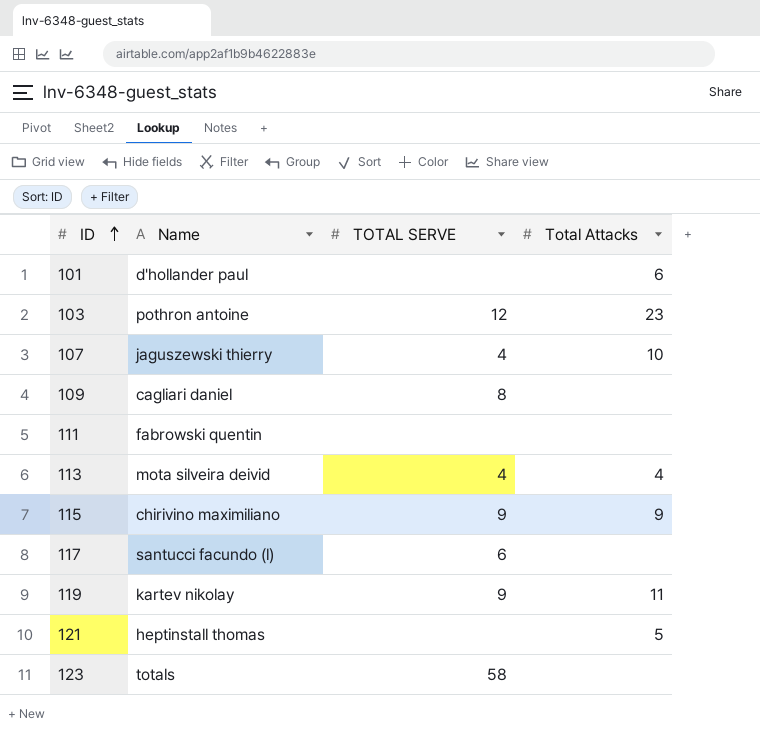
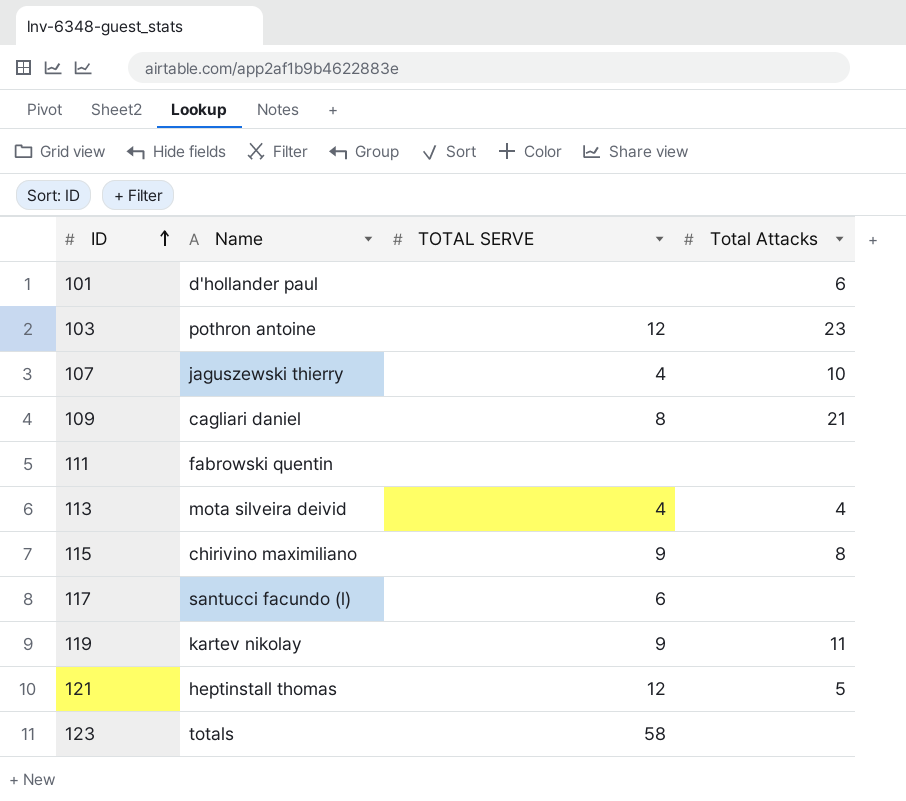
109 | Total Attacks: none -> 21
115 | Total Attacks: 9 -> 8
121 | TOTAL SERVE: none -> 12

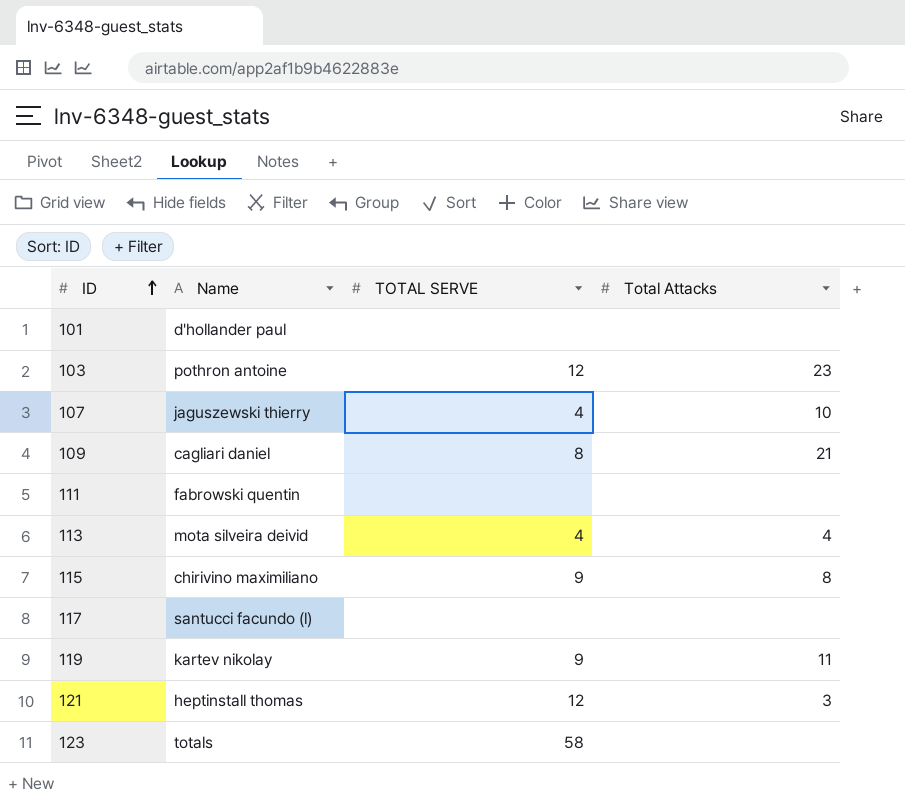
101 | Total Attacks: 6 -> none
117 | TOTAL SERVE: 6 -> none
121 | Total Attacks: 5 -> 3

